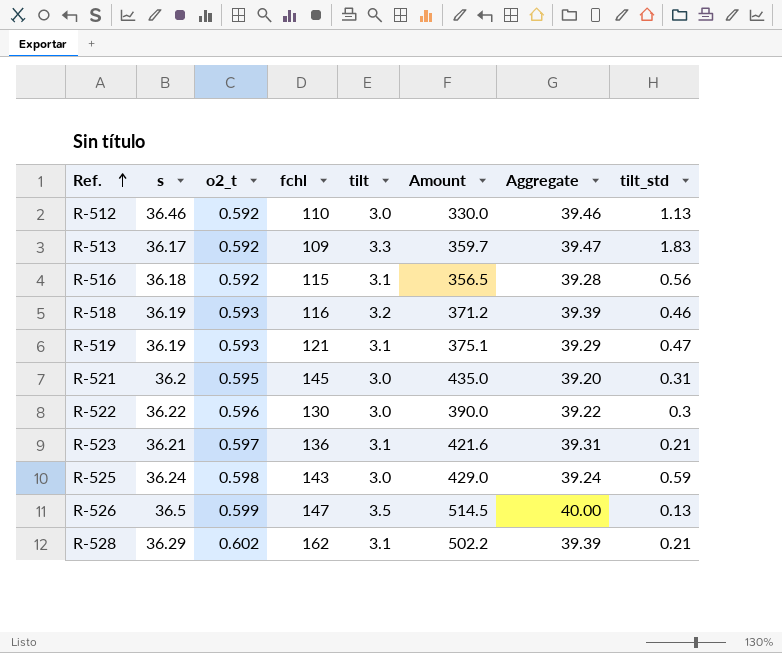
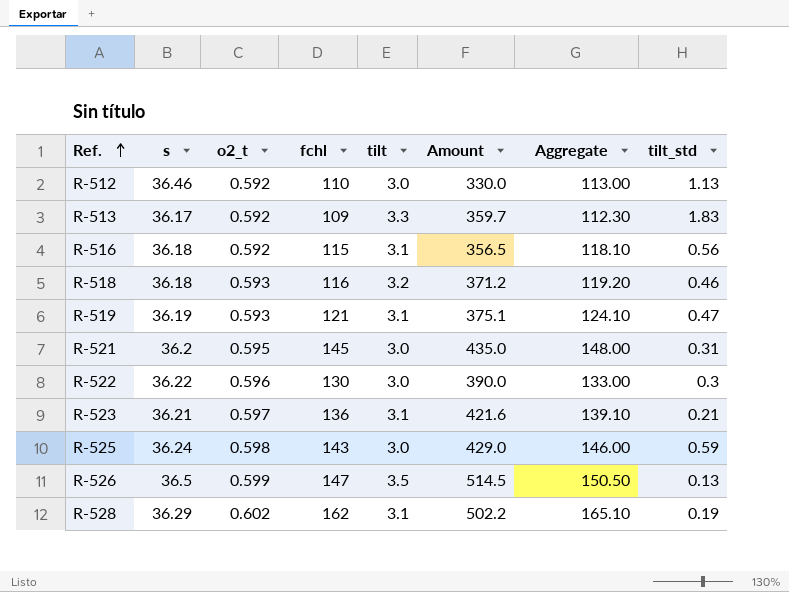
column Aggregate | formula: [s] + [tilt] -> [fchl] + [tilt]
R-518 | s: 36.19 -> 36.18
R-528 | tilt_std: 0.21 -> 0.19

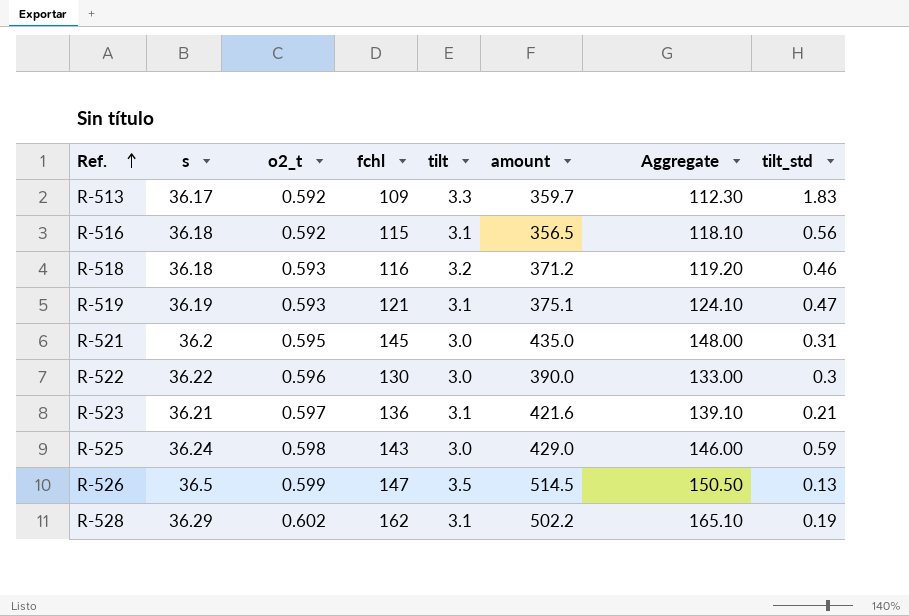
column name: Amount -> amount
row R-512: 36.46 | 0.592 | 110 | 3.0 | 330.0 | 113.00 | 1.13 -> none

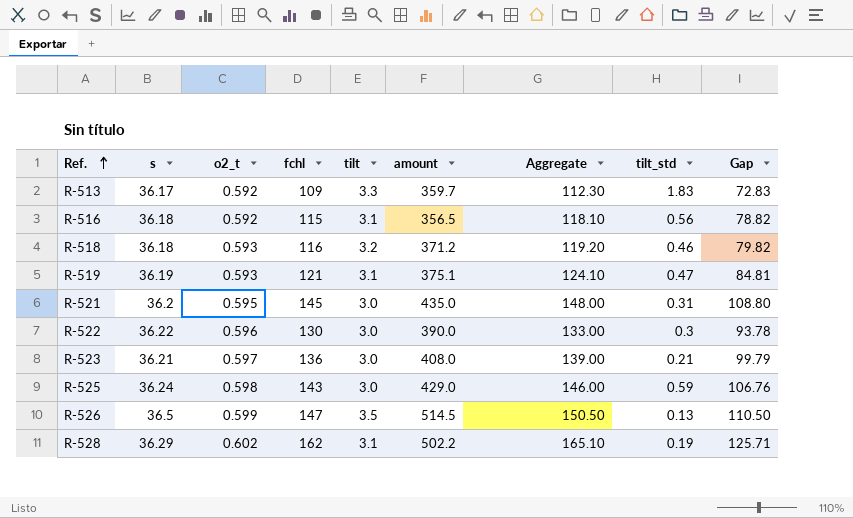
column Gap | formula: none -> [fchl] - [s]
R-523 | tilt: 3.1 -> 3.0
R-523 | amount: 421.6 -> 408.0
R-523 | Aggregate: 139.10 -> 139.00

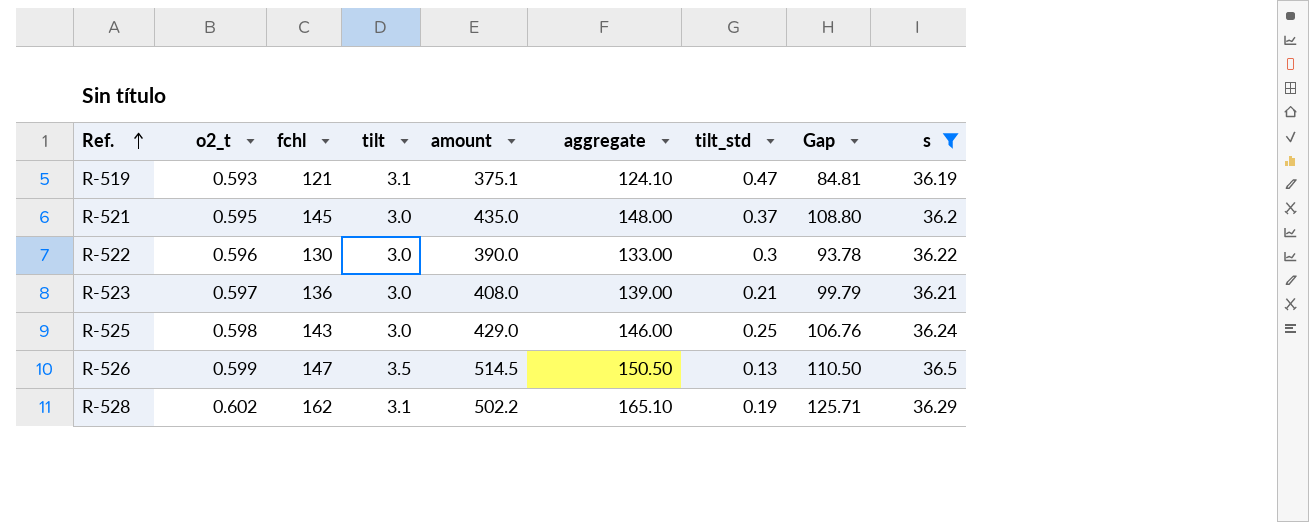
filter: none -> s >= 36.19
column name: Aggregate -> aggregate
column s | position: 2 -> 9
R-521 | tilt_std: 0.31 -> 0.37
R-525 | tilt_std: 0.59 -> 0.25

